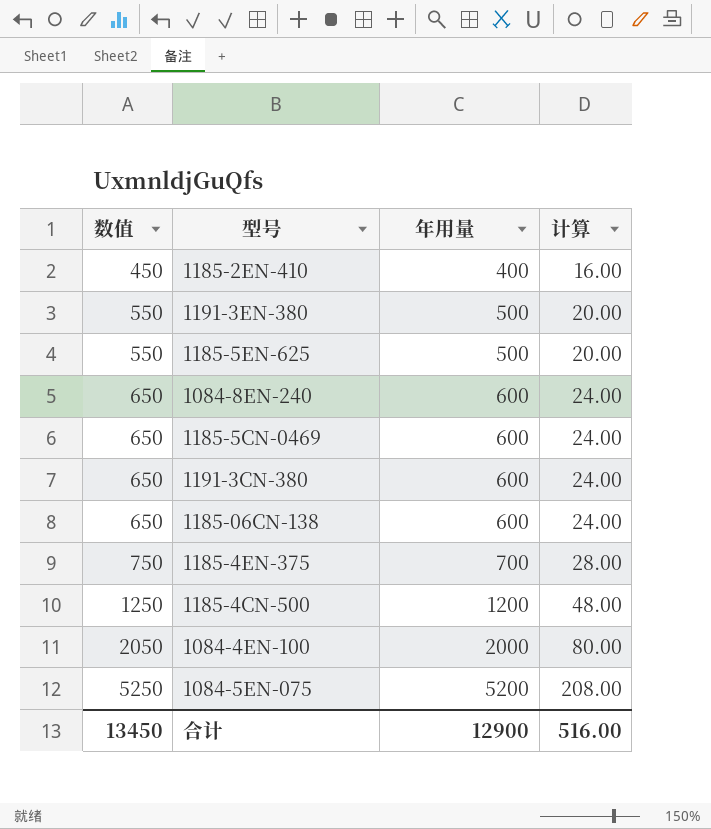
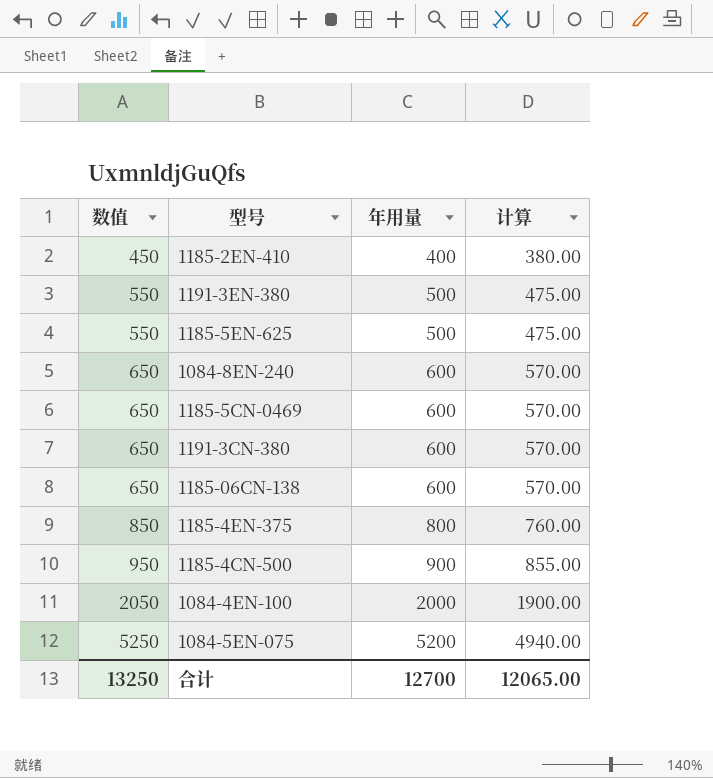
column 计算 | formula: [年用量] * 0.04 -> [年用量] * 0.95
1185-4EN-375 | 数值: 750 -> 850
1185-4EN-375 | 年用量: 700 -> 800
1185-4CN-500 | 数值: 1250 -> 950
1185-4CN-500 | 年用量: 1200 -> 900
合计 | 数值: 13450 -> 13250
合计 | 年用量: 12900 -> 12700
合计 | 计算: 516.00 -> 12065.00

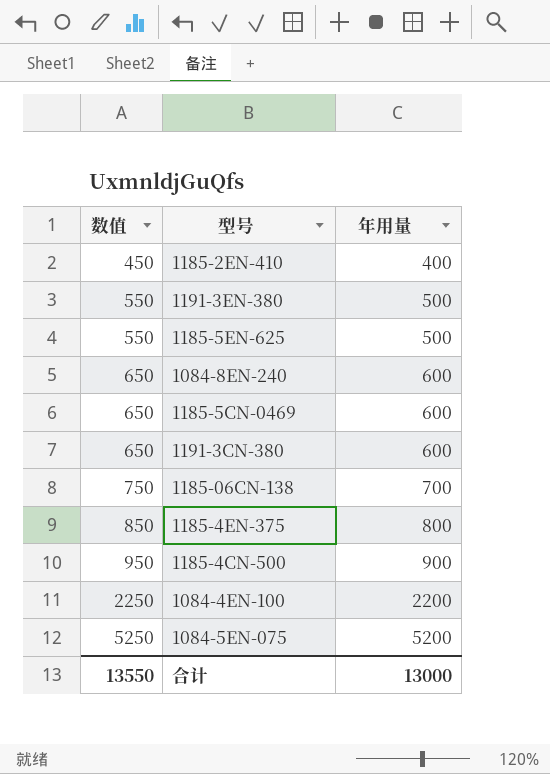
column 计算 | formula: [年用量] * 0.95 -> none
1185-06CN-138 | 数值: 650 -> 750
1185-06CN-138 | 年用量: 600 -> 700
1084-4EN-100 | 数值: 2050 -> 2250
1084-4EN-100 | 年用量: 2000 -> 2200
合计 | 数值: 13250 -> 13550
合计 | 年用量: 12700 -> 13000

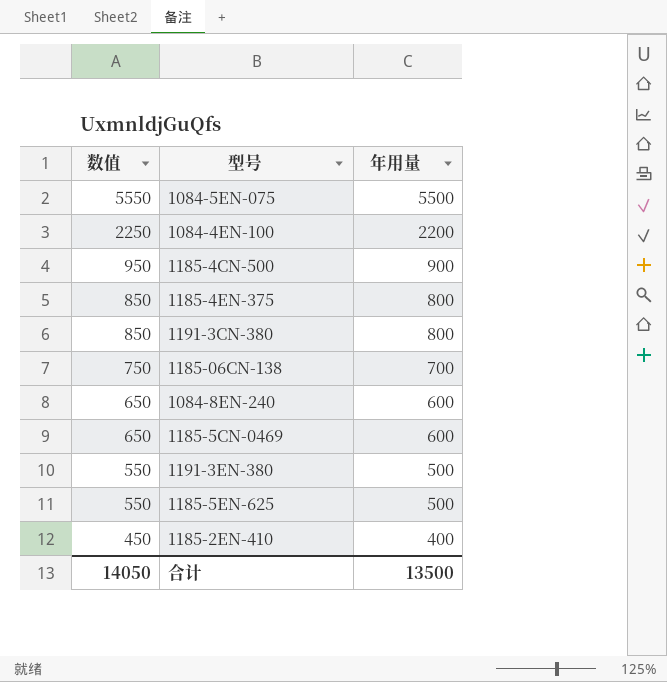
row order: 数值 ascending -> 数值 descending
1084-5EN-075 | 数值: 5250 -> 5550
1084-5EN-075 | 年用量: 5200 -> 5500
1191-3CN-380 | 数值: 650 -> 850
1191-3CN-380 | 年用量: 600 -> 800
合计 | 数值: 13550 -> 14050
合计 | 年用量: 13000 -> 13500

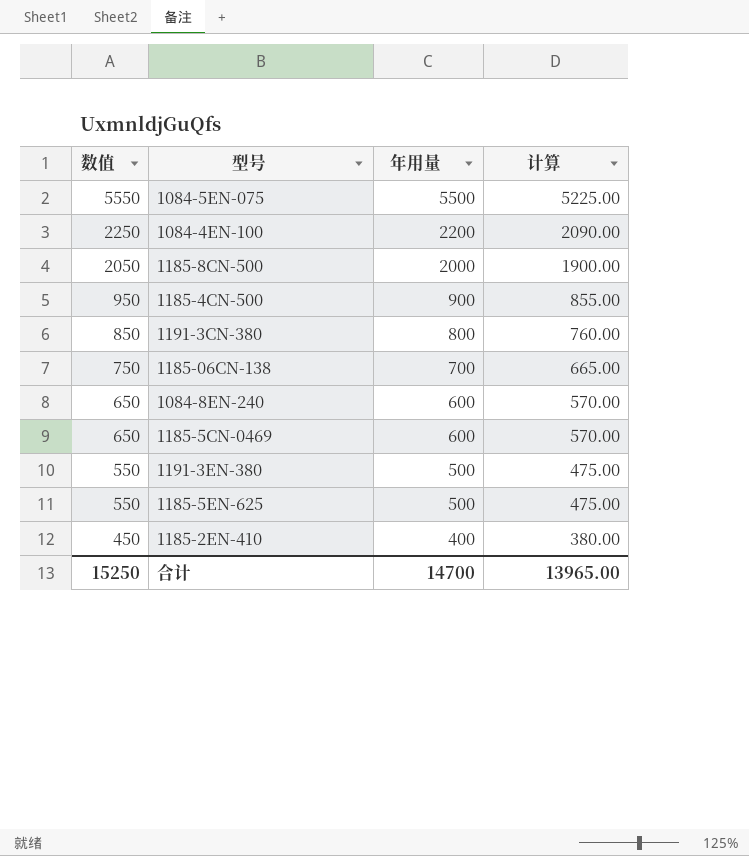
column 计算 | formula: none -> [年用量] * 0.95
row 1185-4EN-375: 850 | 800 -> none
row 1185-8CN-500: none -> 2050 | 2000 | 1900.00
合计 | 数值: 14050 -> 15250
合计 | 年用量: 13500 -> 14700

